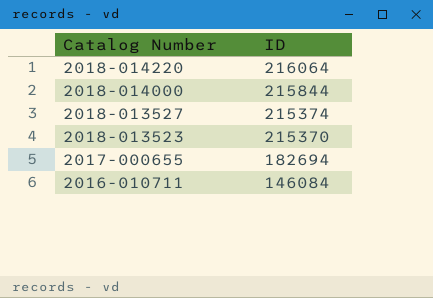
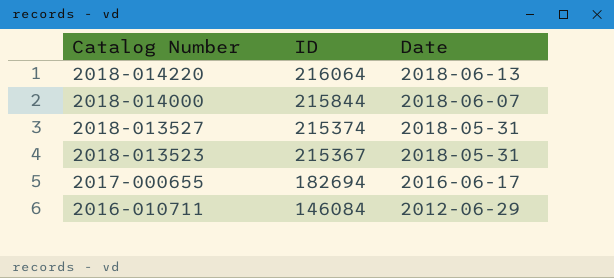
column Date | position: none -> 3
2018-013523 | ID: 215370 -> 215367

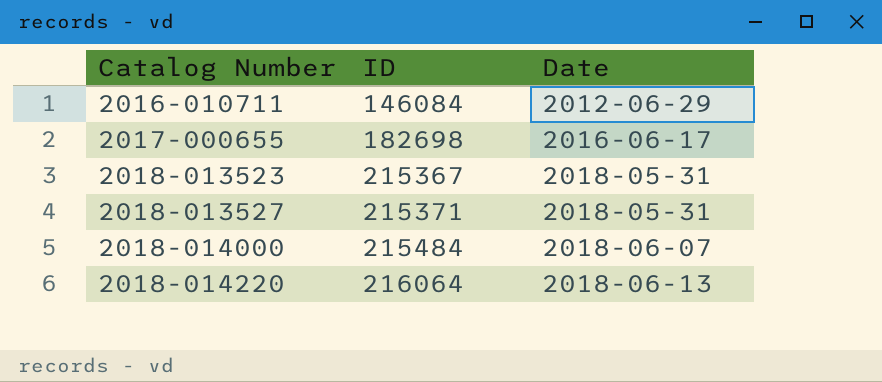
row order: Catalog Number descending -> Catalog Number ascending
2017-000655 | ID: 182694 -> 182698
2018-013527 | ID: 215374 -> 215371
2018-014000 | ID: 215844 -> 215484

